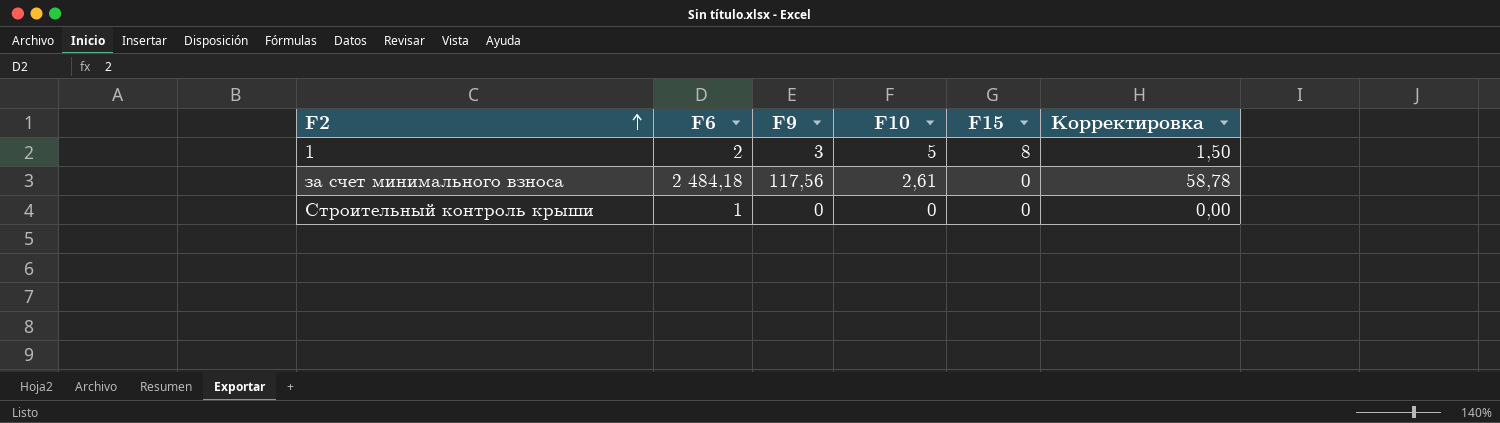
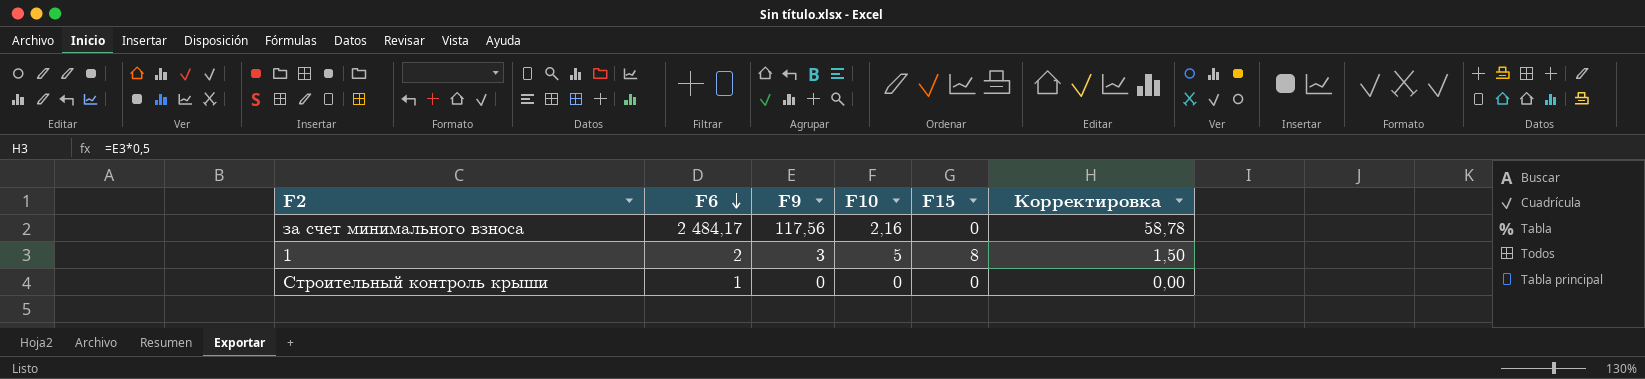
row order: F2 ascending -> F6 descending
за счет минимального взноса | F6: 2 484,18 -> 2 484,17
за счет минимального взноса | F10: 2,61 -> 2,16

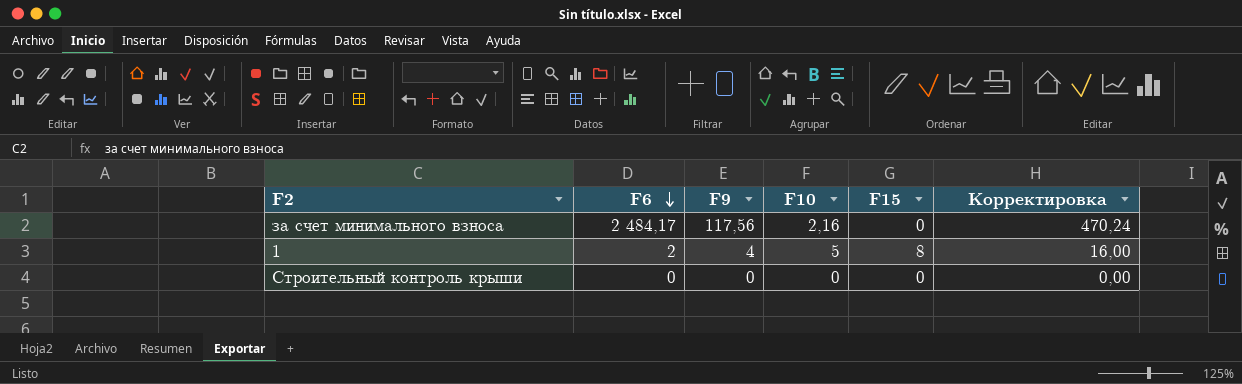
column Корректировка | formula: [F9] * 0,5 -> [F9] * 4
1 | F9: 3 -> 4
Строительный контроль крыши | F6: 1 -> 0

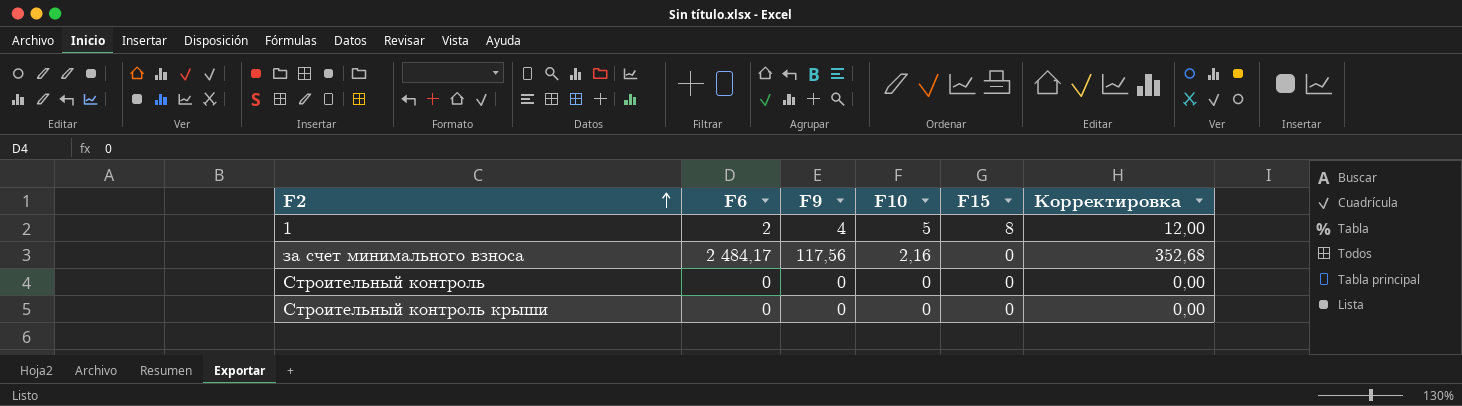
row order: F6 descending -> F2 ascending
column Корректировка | formula: [F9] * 4 -> [F9] * 3
row Строительный контроль: none -> 0 | 0 | 0 | 0 | 0,00

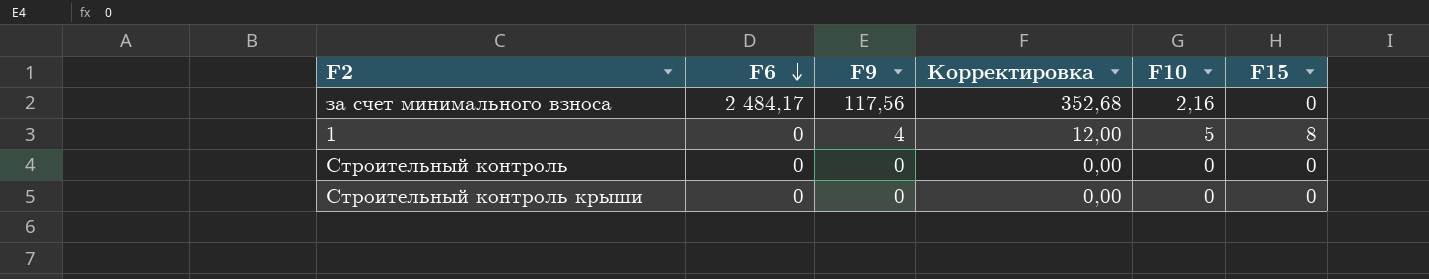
row order: F2 ascending -> F6 descending
column Корректировка | position: 6 -> 4
1 | F6: 2 -> 0

